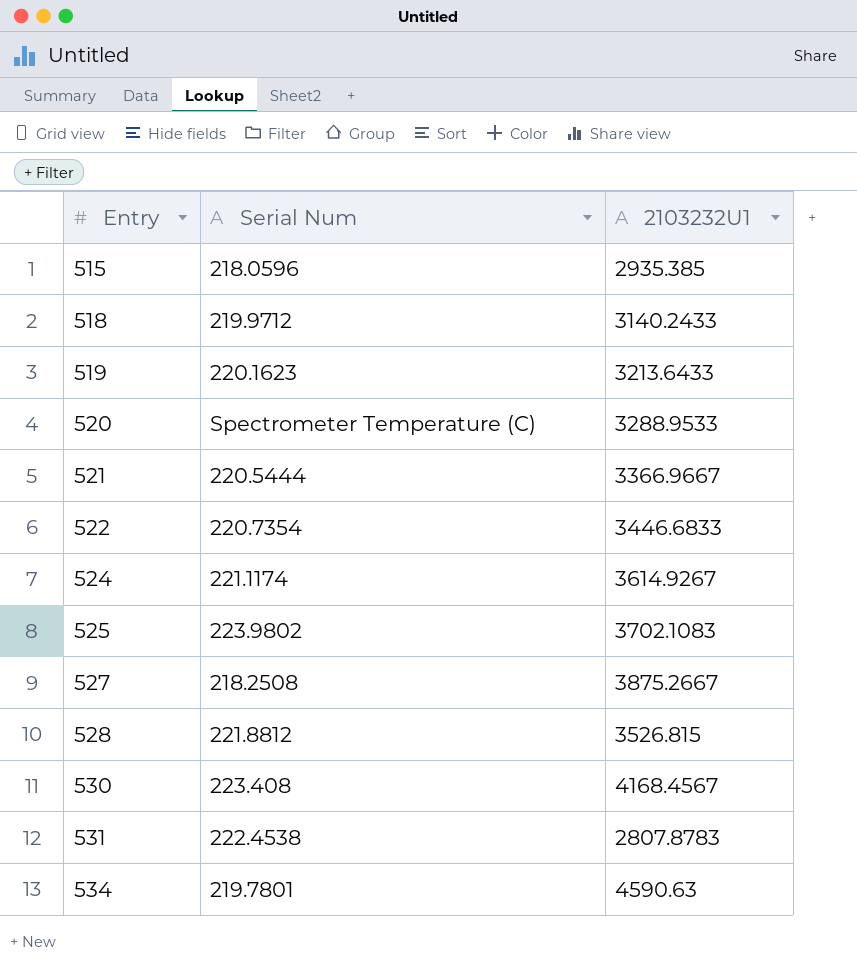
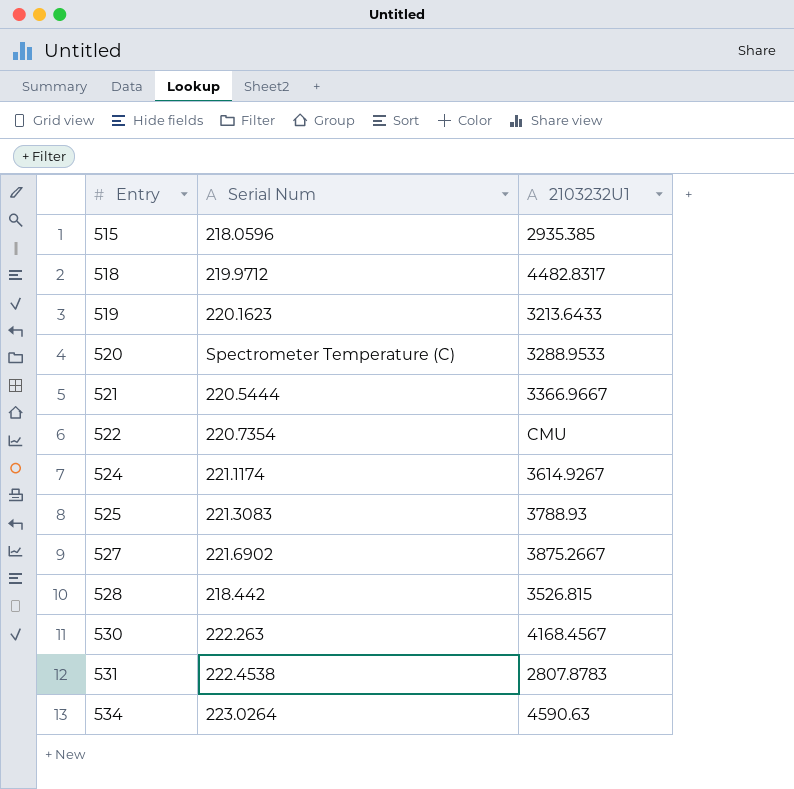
518 | 2103232U1: 3140.2433 -> 4482.8317
522 | 2103232U1: 3446.6833 -> CMU
525 | Serial Num: 223.9802 -> 221.3083
525 | 2103232U1: 3702.1083 -> 3788.93
527 | Serial Num: 218.2508 -> 221.6902
528 | Serial Num: 221.8812 -> 218.442
530 | Serial Num: 223.408 -> 222.263
534 | Serial Num: 219.7801 -> 223.0264

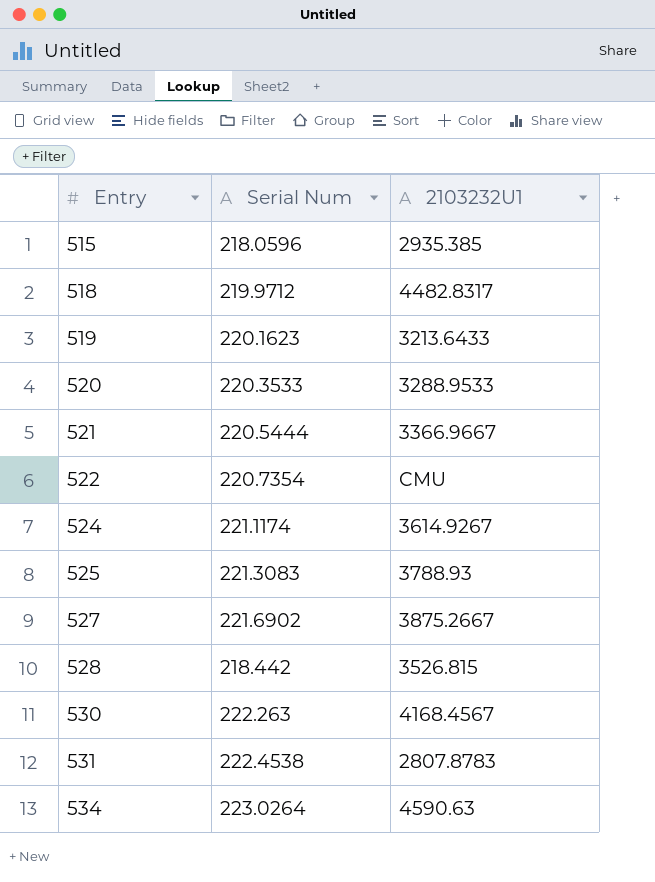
520 | Serial Num: Spectrometer Temperature (C) -> 220.3533

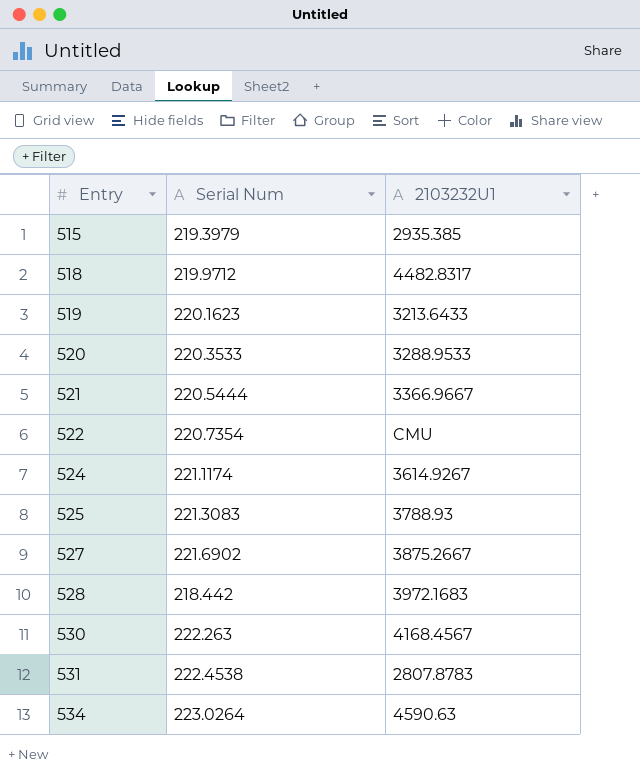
515 | Serial Num: 218.0596 -> 219.3979
528 | 2103232U1: 3526.815 -> 3972.1683

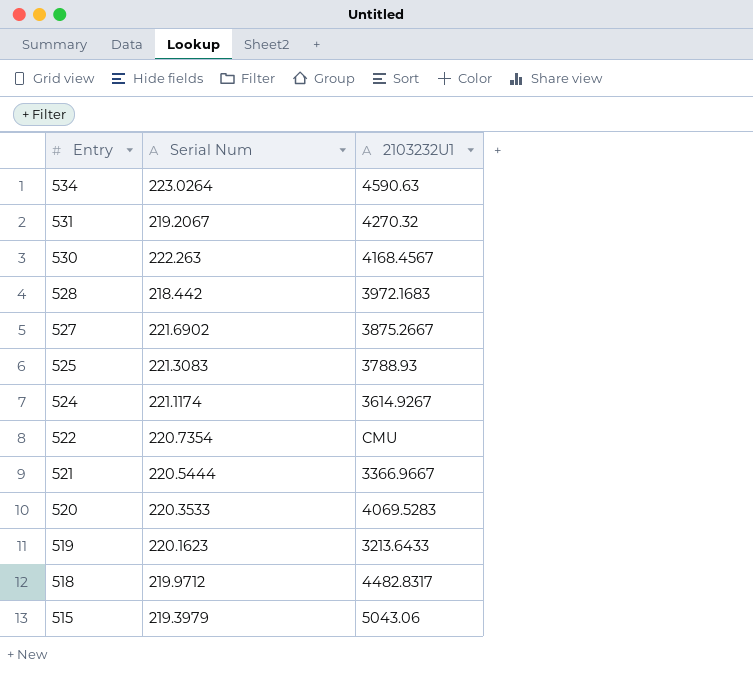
row order: Entry ascending -> Entry descending
531 | Serial Num: 222.4538 -> 219.2067
531 | 2103232U1: 2807.8783 -> 4270.32
520 | 2103232U1: 3288.9533 -> 4069.5283
515 | 2103232U1: 2935.385 -> 5043.06

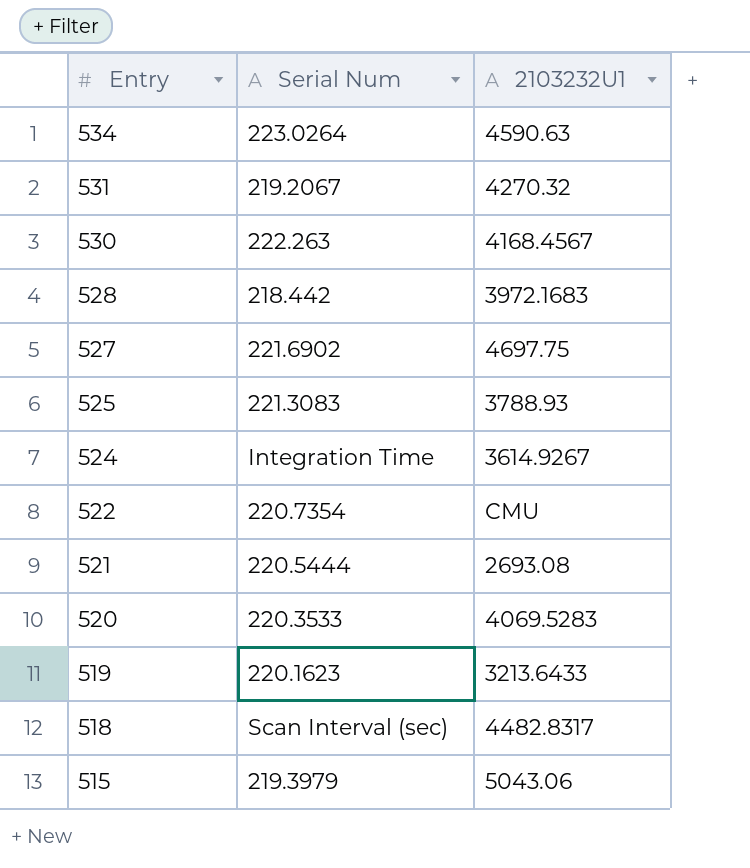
527 | 2103232U1: 3875.2667 -> 4697.75
524 | Serial Num: 221.1174 -> Integration Time
521 | 2103232U1: 3366.9667 -> 2693.08
518 | Serial Num: 219.9712 -> Scan Interval (sec)

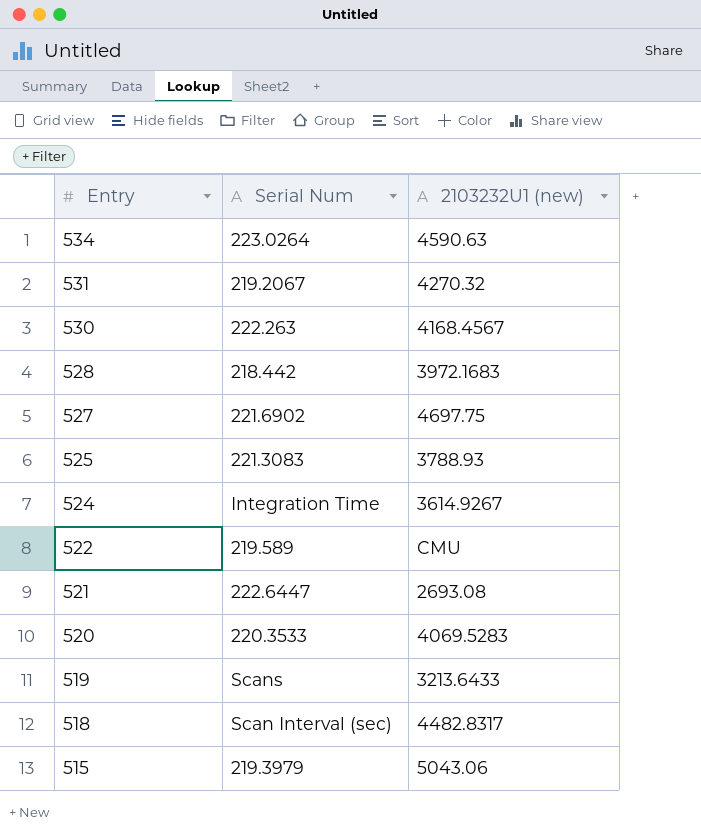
column name: 2103232U1 -> 2103232U1 (new)
522 | Serial Num: 220.7354 -> 219.589
521 | Serial Num: 220.5444 -> 222.6447
519 | Serial Num: 220.1623 -> Scans

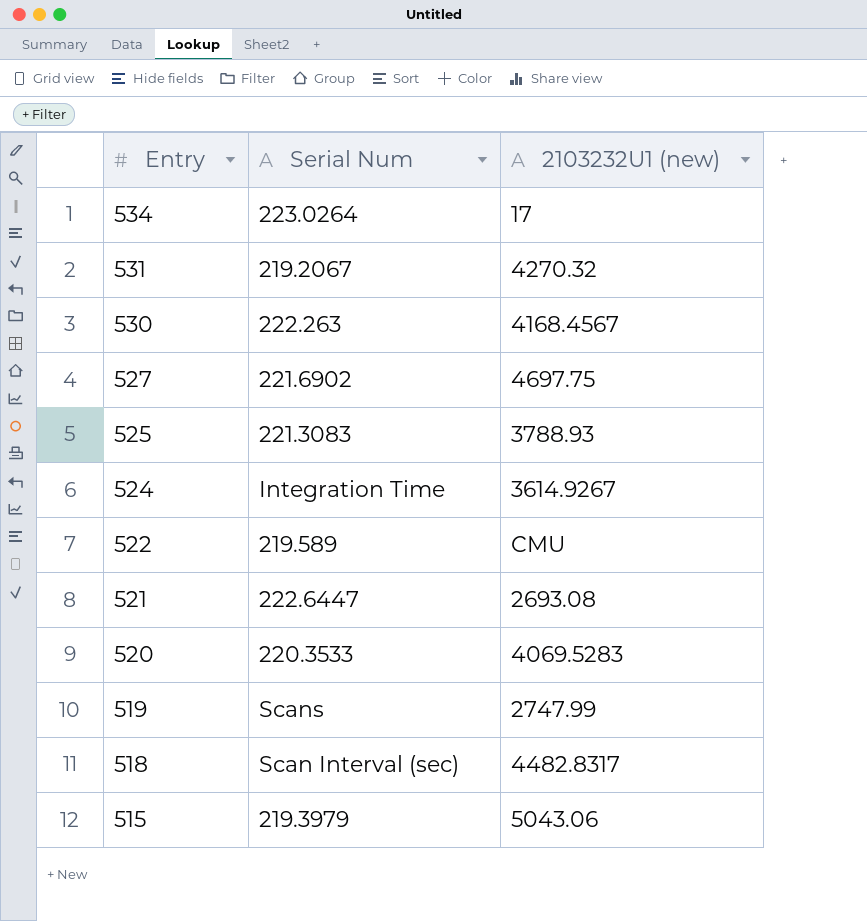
row 528: 218.442 | 3972.1683 -> none
534 | 2103232U1 (new): 4590.63 -> 17
519 | 2103232U1 (new): 3213.6433 -> 2747.99

